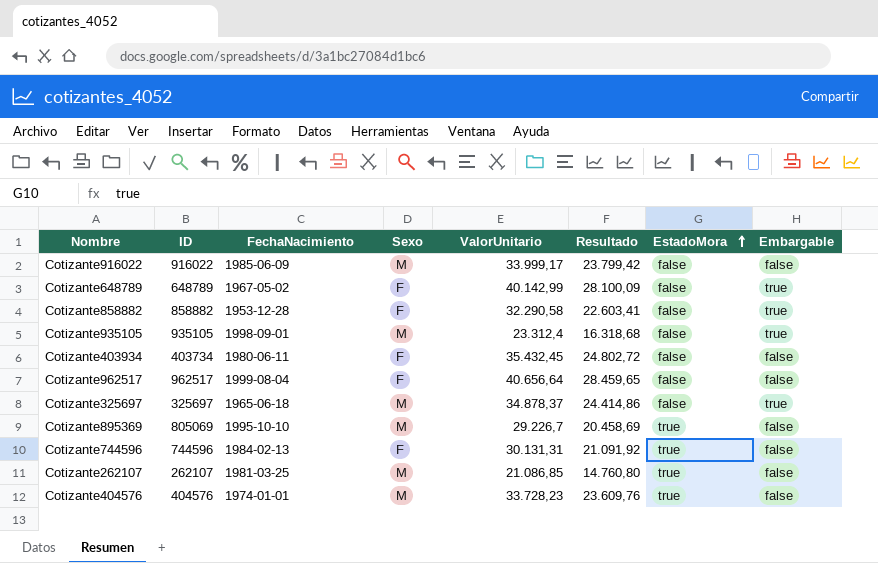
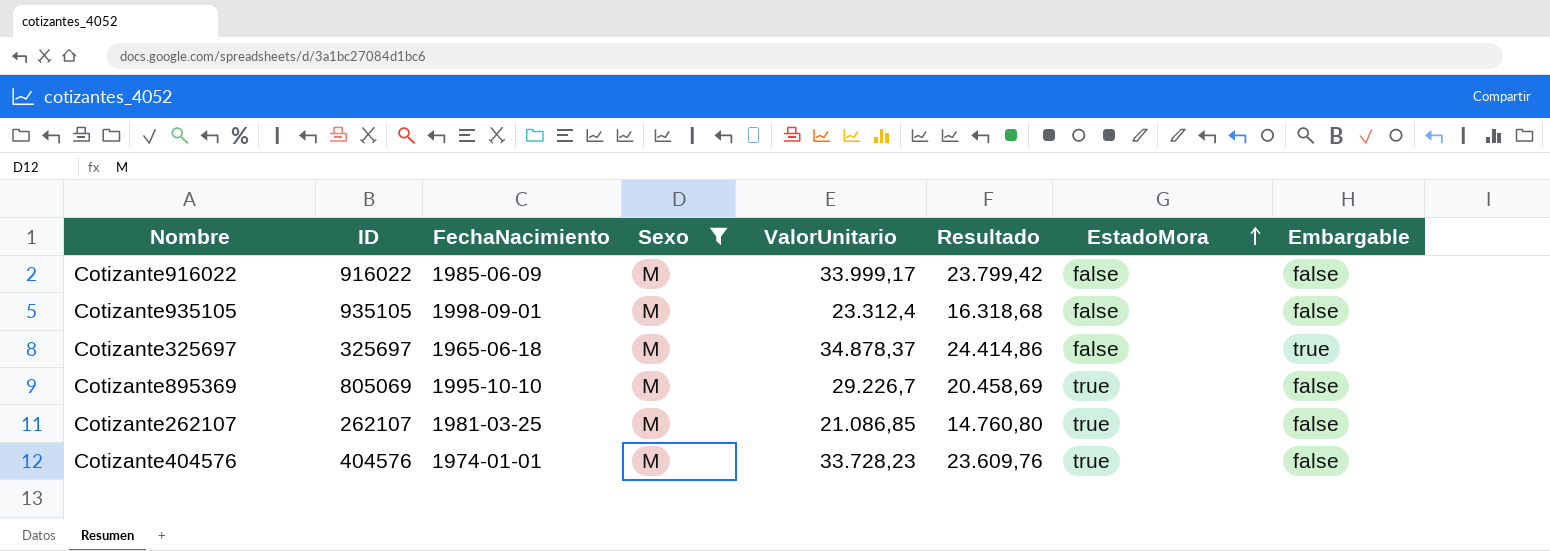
filter: none -> Sexo = M
Cotizante935105 | Embargable: true -> false

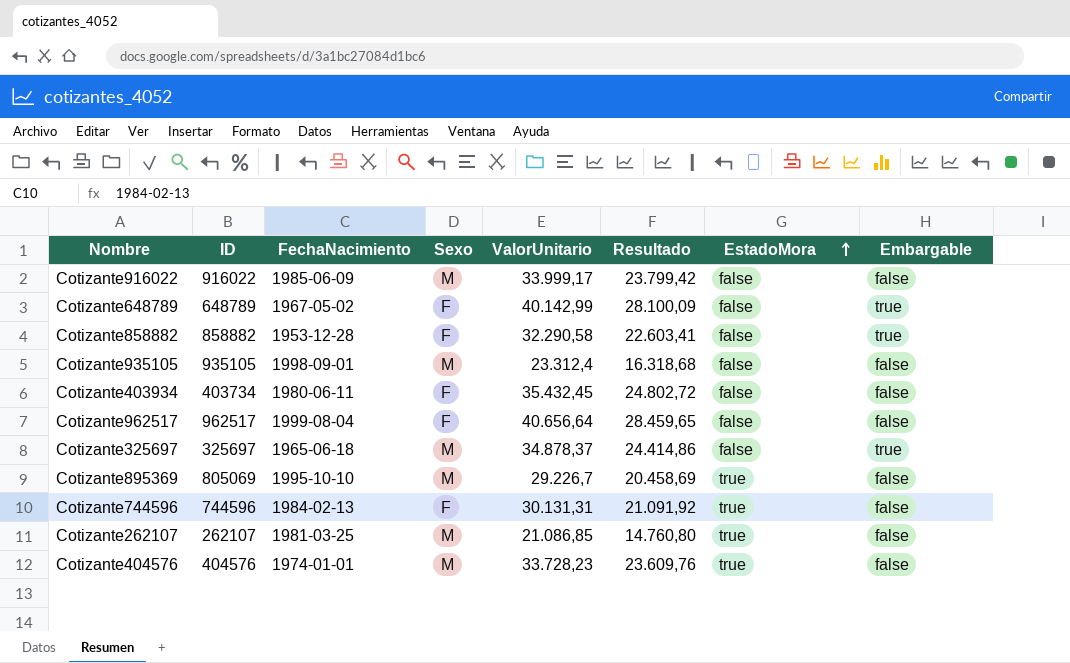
filter: Sexo = M -> none

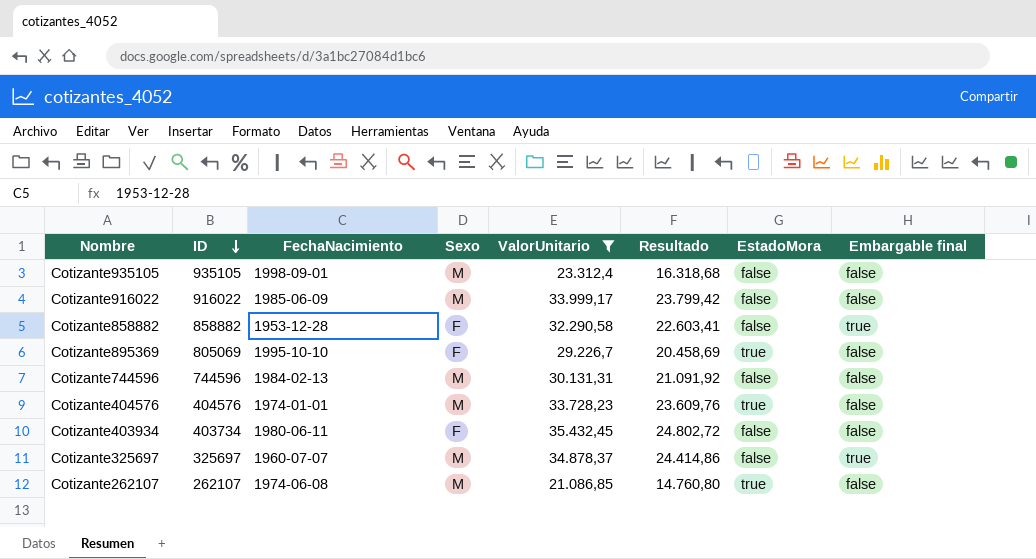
filter: none -> ValorUnitario <= 35.432,45
row order: EstadoMora ascending -> ID descending
column name: Embargable -> Embargable final
Cotizante895369 | Sexo: M -> F
Cotizante744596 | Sexo: F -> M
Cotizante744596 | EstadoMora: true -> false
Cotizante325697 | FechaNacimiento: 1965-06-18 -> 1960-07-07
Cotizante262107 | FechaNacimiento: 1981-03-25 -> 1974-06-08

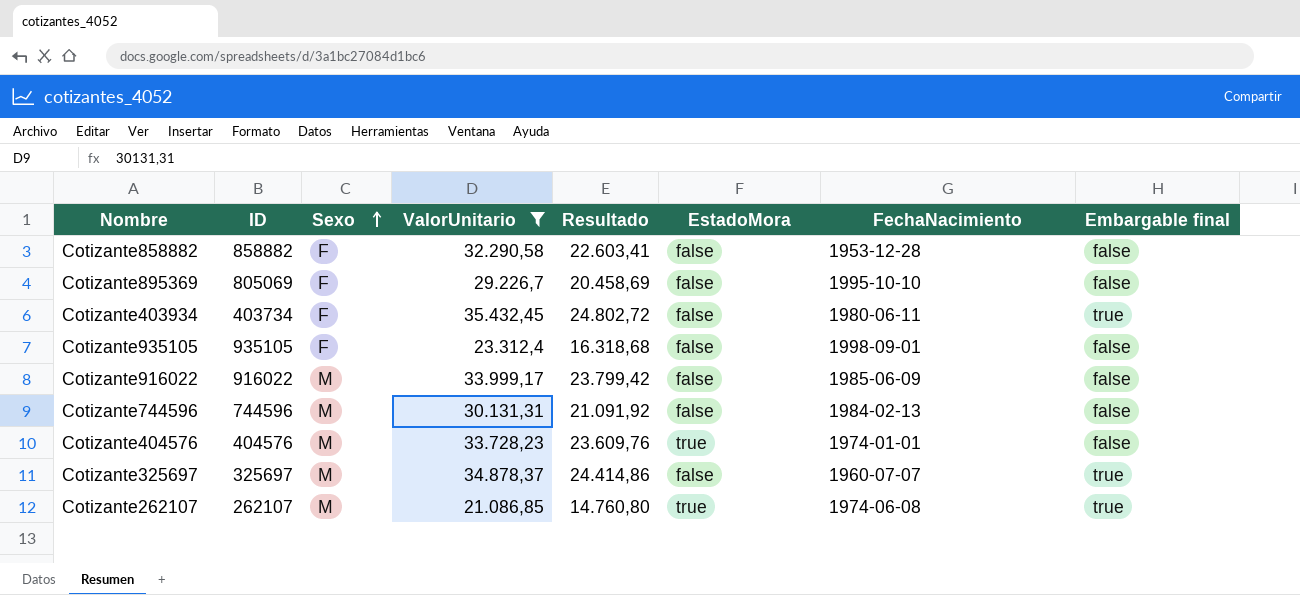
row order: ID descending -> Sexo ascending
column FechaNacimiento | position: 3 -> 7
Cotizante858882 | Embargable final: true -> false
Cotizante895369 | EstadoMora: true -> false
Cotizante403934 | Embargable final: false -> true
Cotizante935105 | Sexo: M -> F
Cotizante262107 | Embargable final: false -> true

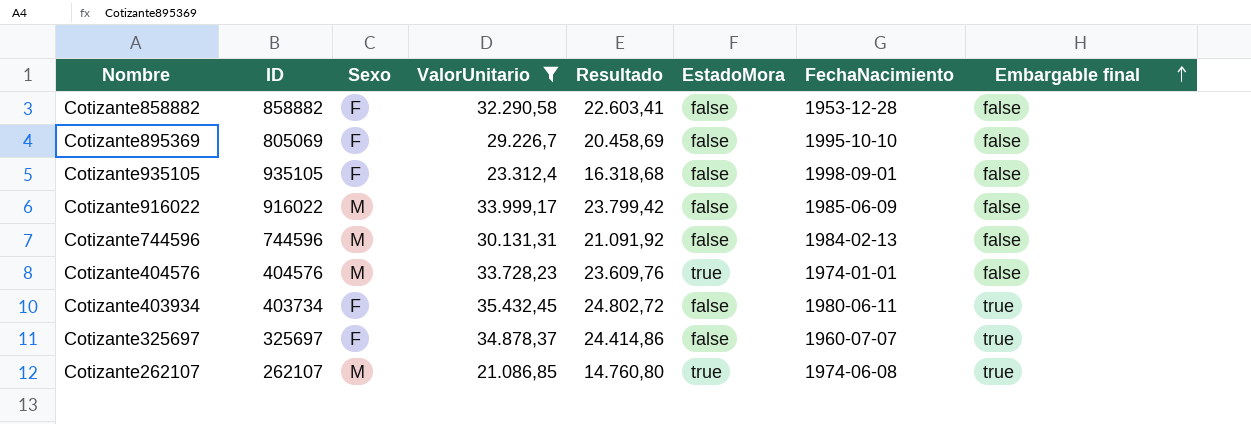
row order: Sexo ascending -> Embargable final ascending
Cotizante325697 | Sexo: M -> F

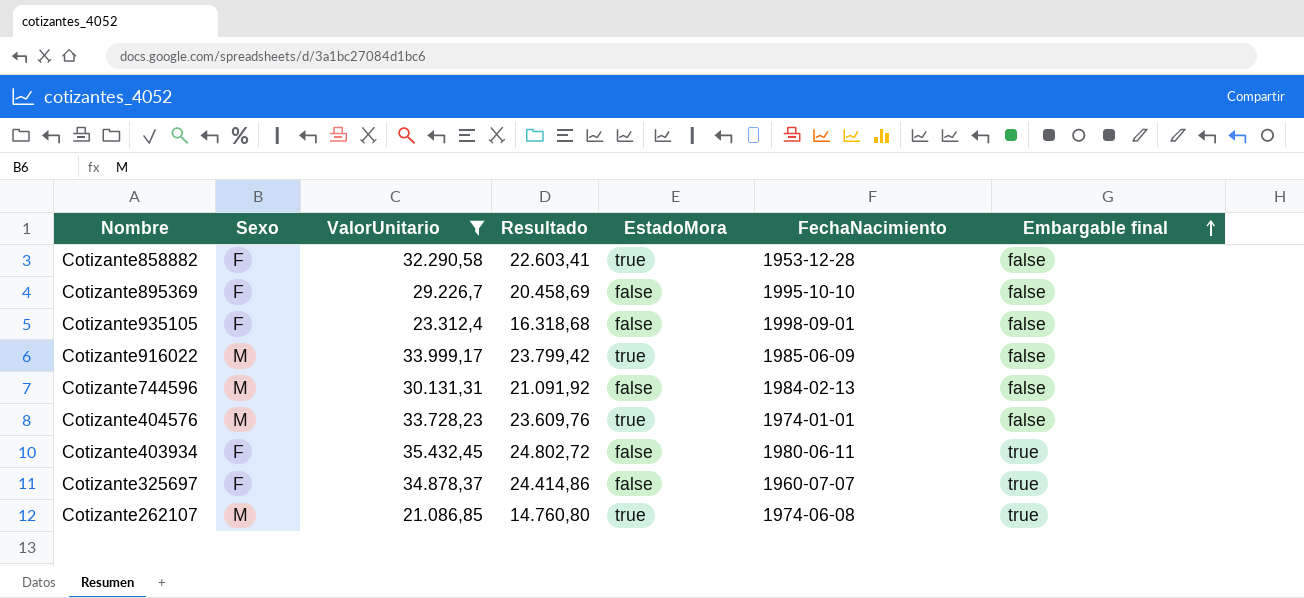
column ID | position: 2 -> none
Cotizante858882 | EstadoMora: false -> true
Cotizante916022 | EstadoMora: false -> true

